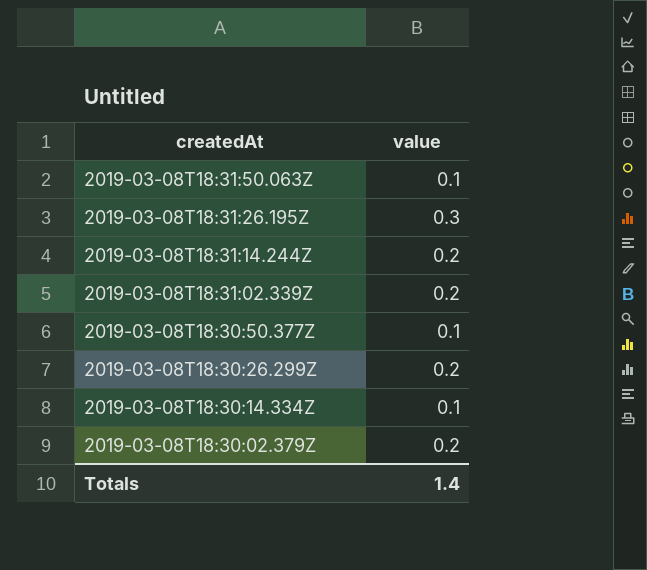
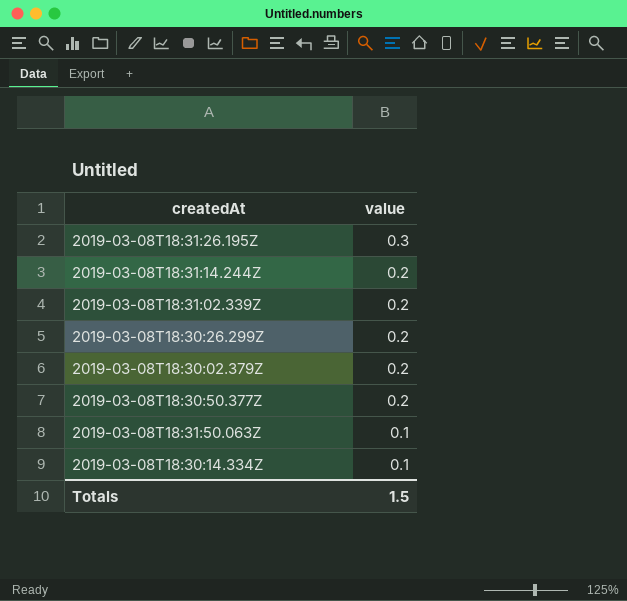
row order: createdAt descending -> value descending
2019-03-08T18:30:50.377Z | value: 0.1 -> 0.2
Totals | value: 1.4 -> 1.5

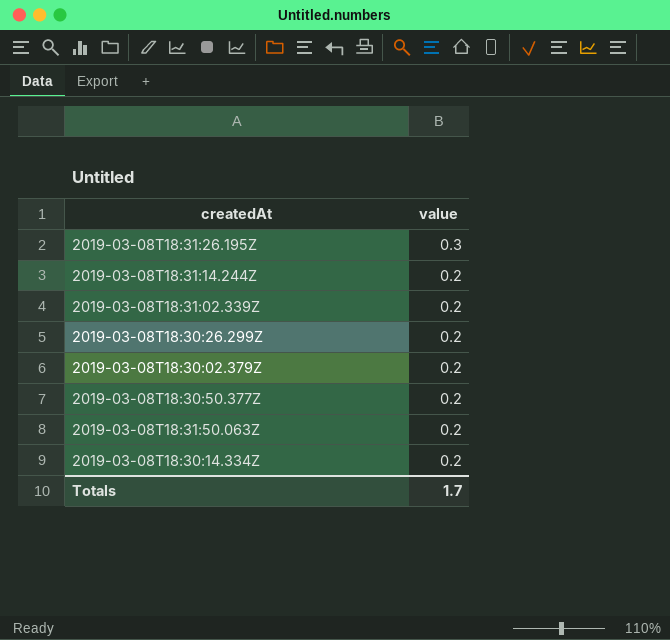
2019-03-08T18:31:50.063Z | value: 0.1 -> 0.2
2019-03-08T18:30:14.334Z | value: 0.1 -> 0.2
Totals | value: 1.5 -> 1.7

